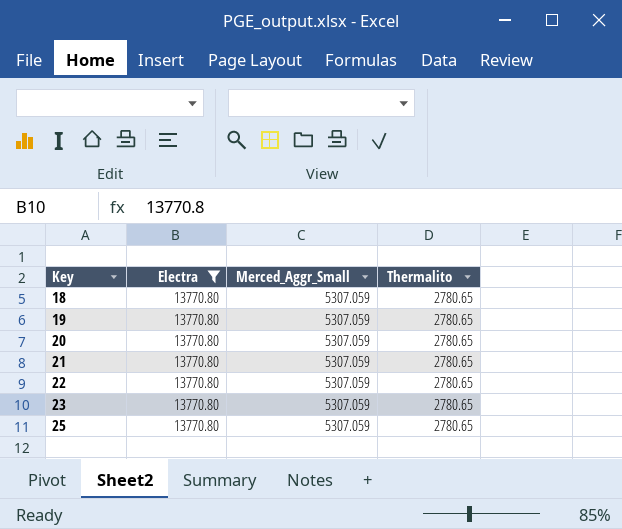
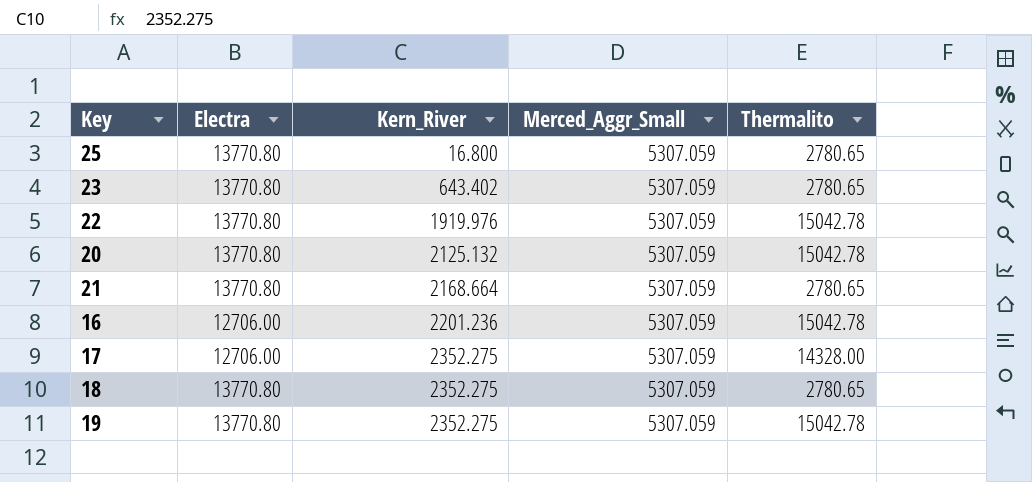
filter: Electra = 13770.80 -> none
row order: Key ascending -> Kern_River ascending
column Kern_River | position: none -> 3
22 | Thermalito: 2780.65 -> 15042.78
20 | Thermalito: 2780.65 -> 15042.78
19 | Thermalito: 2780.65 -> 15042.78

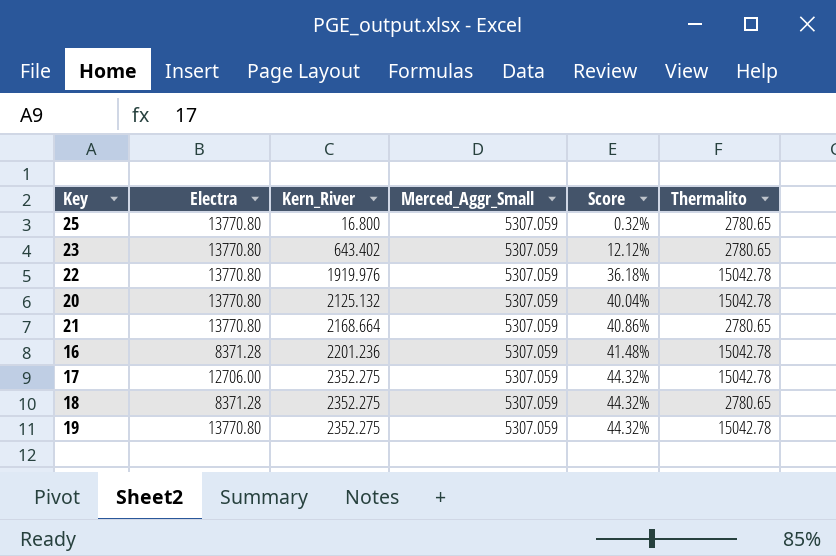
column Score | formula: none -> [Kern_River] / [Merced_Aggr_Small]
16 | Electra: 12706.00 -> 8371.28
17 | Thermalito: 14328.00 -> 15042.78
18 | Electra: 13770.80 -> 8371.28

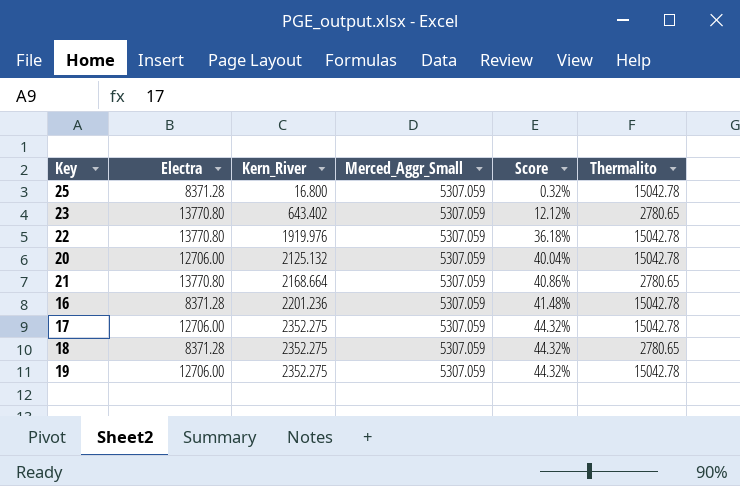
25 | Electra: 13770.80 -> 8371.28
25 | Thermalito: 2780.65 -> 15042.78
20 | Electra: 13770.80 -> 12706.00
19 | Electra: 13770.80 -> 12706.00

